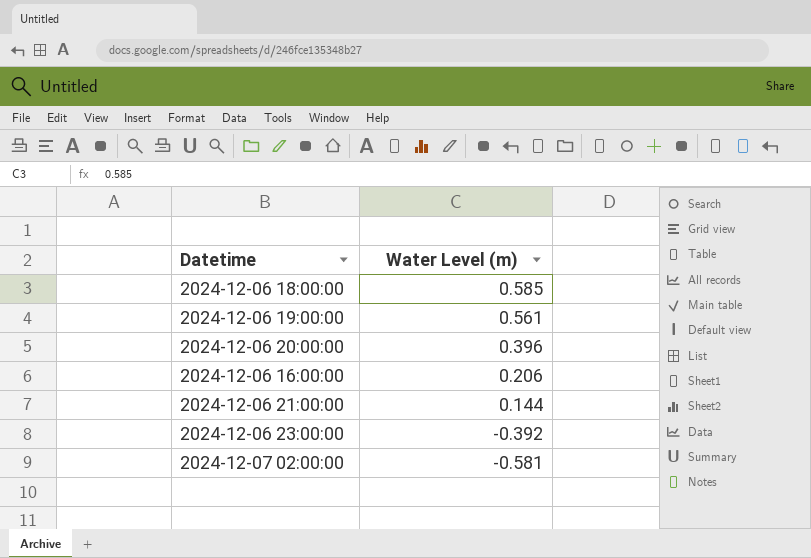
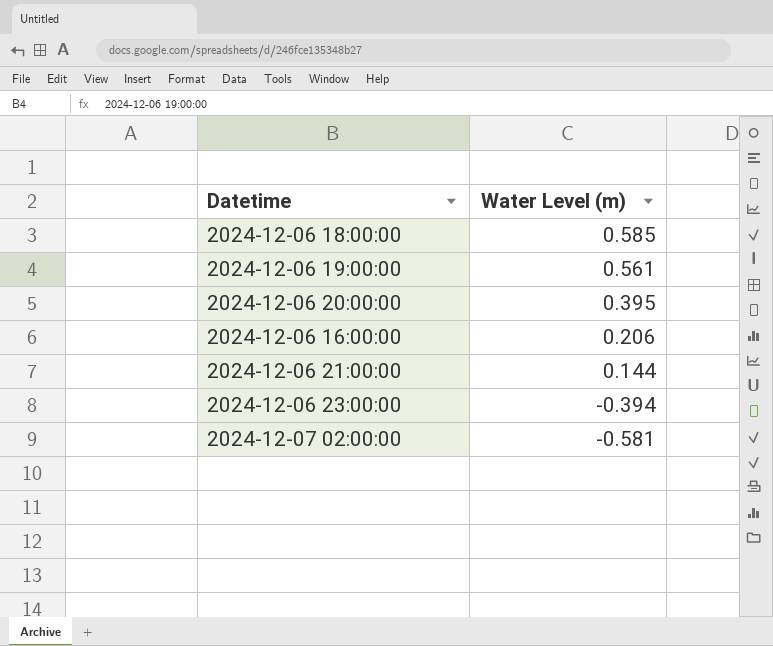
2024-12-06 20:00:00 | Water Level (m): 0.396 -> 0.395
2024-12-06 23:00:00 | Water Level (m): -0.392 -> -0.394

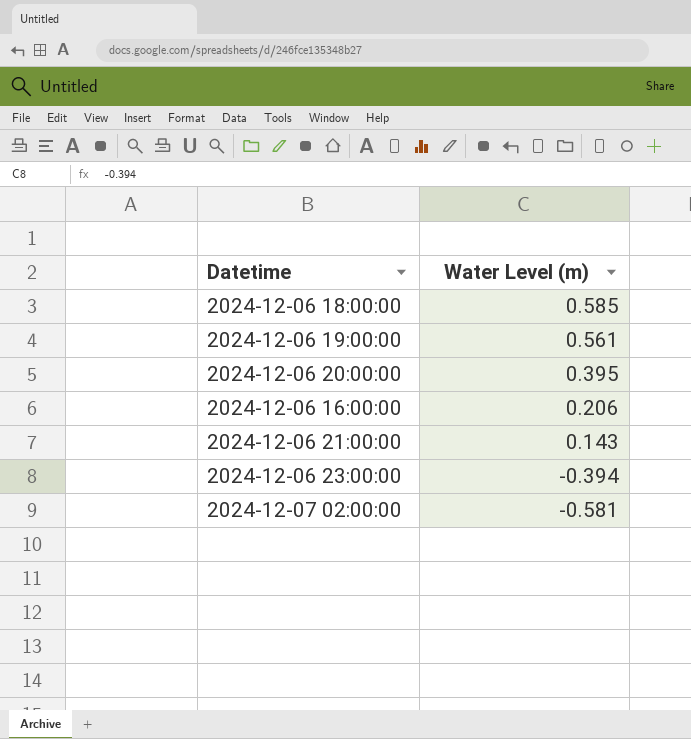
2024-12-06 21:00:00 | Water Level (m): 0.144 -> 0.143

